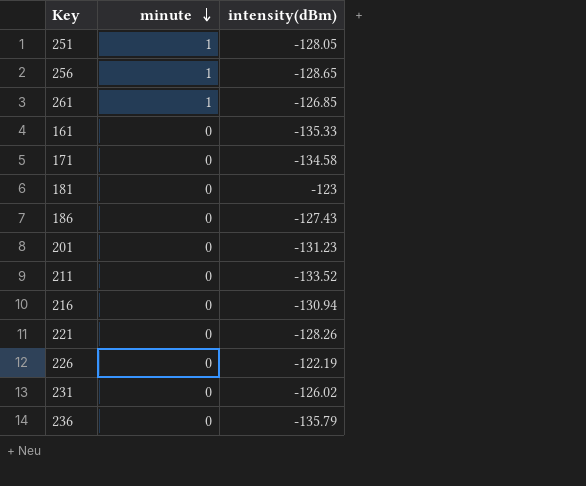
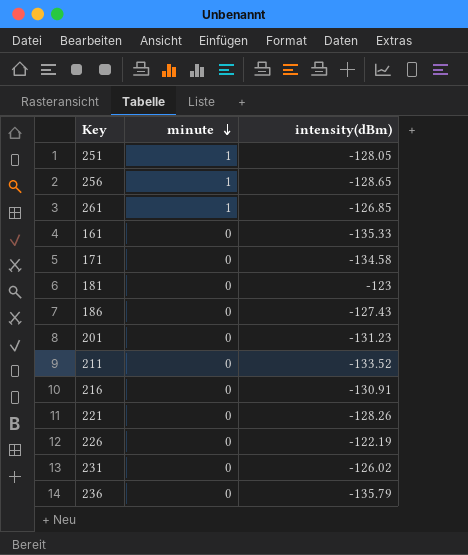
216 | intensity(dBm): -130.94 -> -130.91

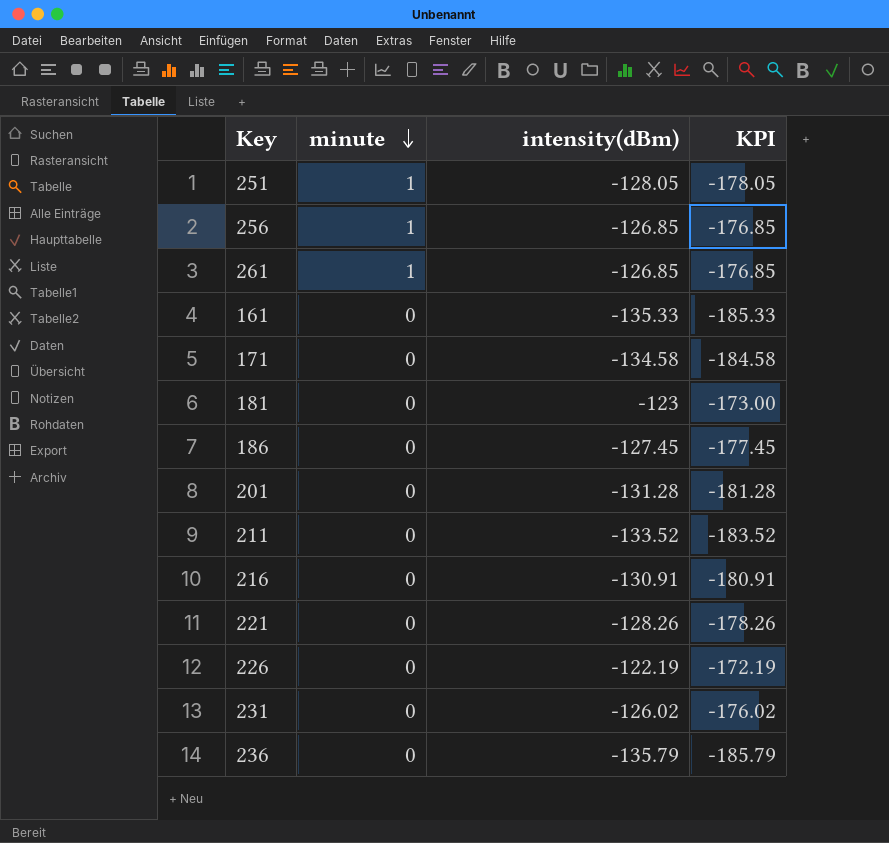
column KPI | formula: none -> [intensity(dBm)] - 50
256 | intensity(dBm): -128.65 -> -126.85
186 | intensity(dBm): -127.43 -> -127.45
201 | intensity(dBm): -131.23 -> -131.28

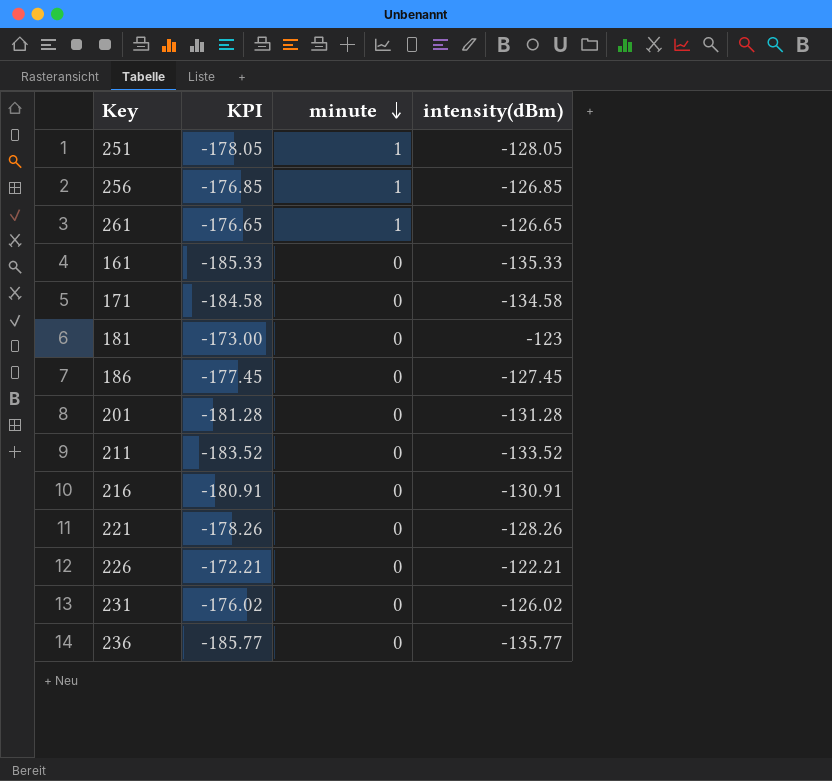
column KPI | position: 4 -> 2
261 | KPI: -176.85 -> -176.65
261 | intensity(dBm): -126.85 -> -126.65
226 | KPI: -172.19 -> -172.21
226 | intensity(dBm): -122.19 -> -122.21
236 | KPI: -185.79 -> -185.77
236 | intensity(dBm): -135.79 -> -135.77

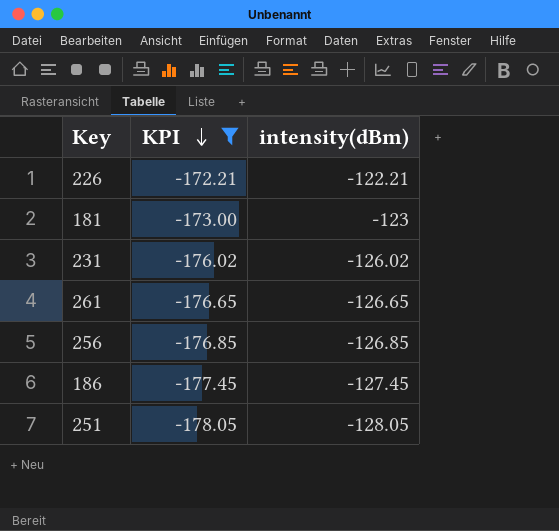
filter: none -> KPI >= -178.05
row order: minute descending -> KPI descending
column minute | position: 3 -> none

